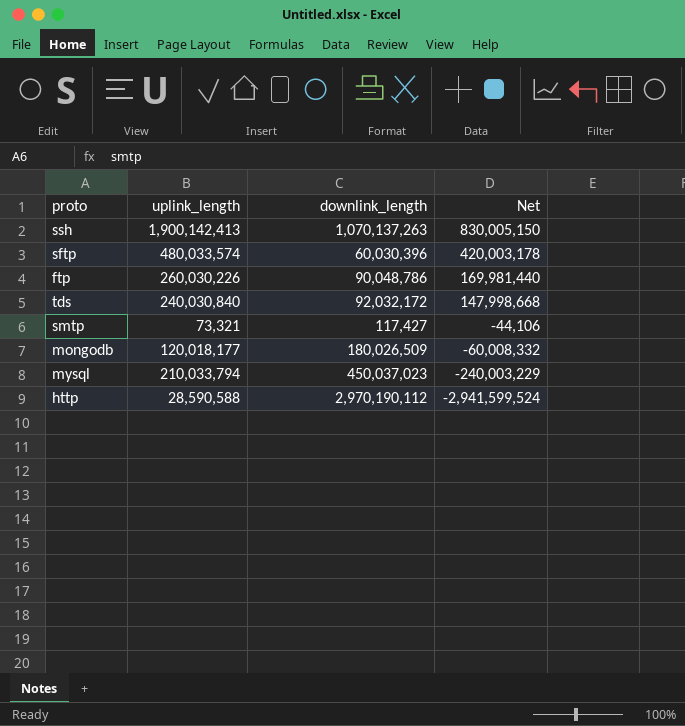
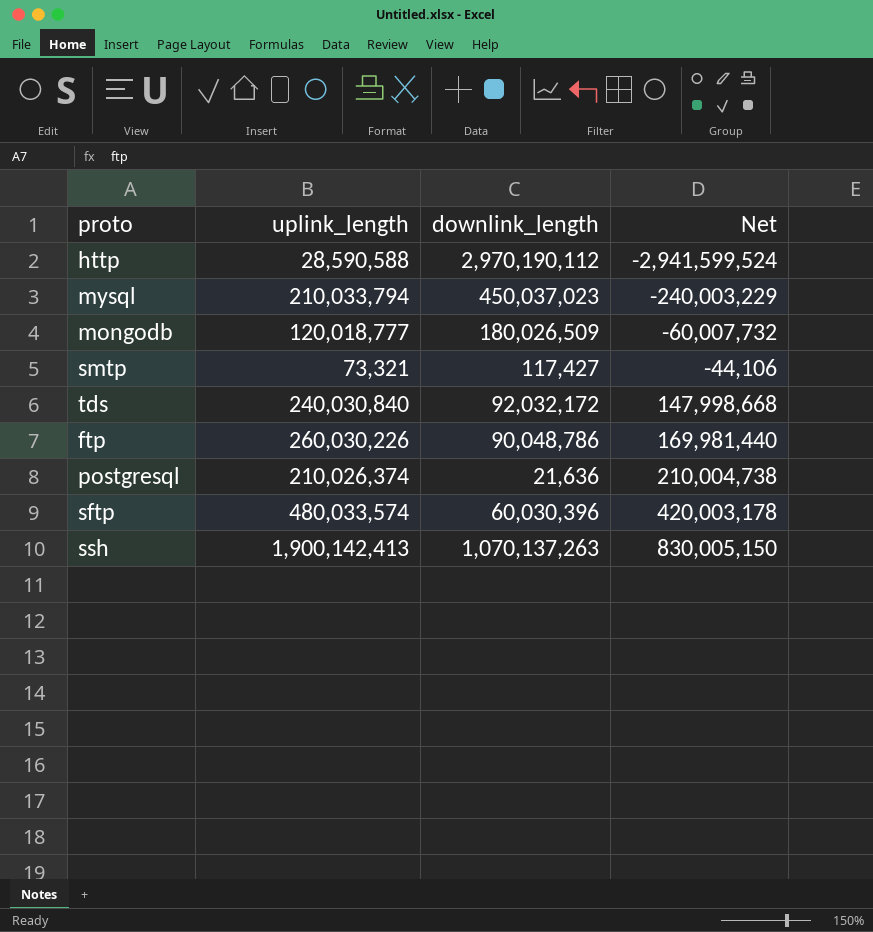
row order: Net descending -> Net ascending
mongodb | uplink_length: 120,018,177 -> 120,018,777
mongodb | Net: -60,008,332 -> -60,007,732
row postgresql: none -> 210,026,374 | 21,636 | 210,004,738

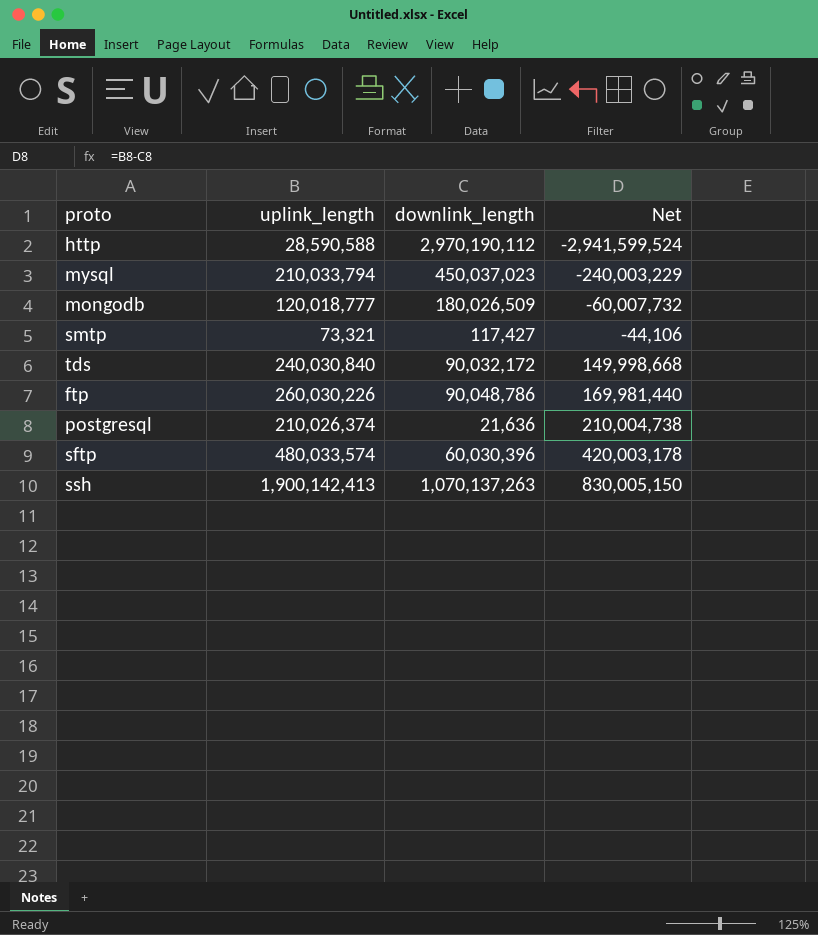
tds | downlink_length: 92,032,172 -> 90,032,172
tds | Net: 147,998,668 -> 149,998,668

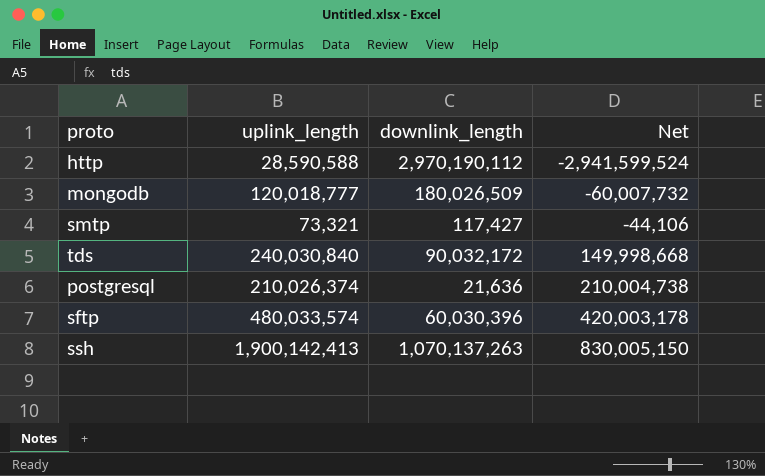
row mysql: 210,033,794 | 450,037,023 | -240,003,229 -> none
row ftp: 260,030,226 | 90,048,786 | 169,981,440 -> none

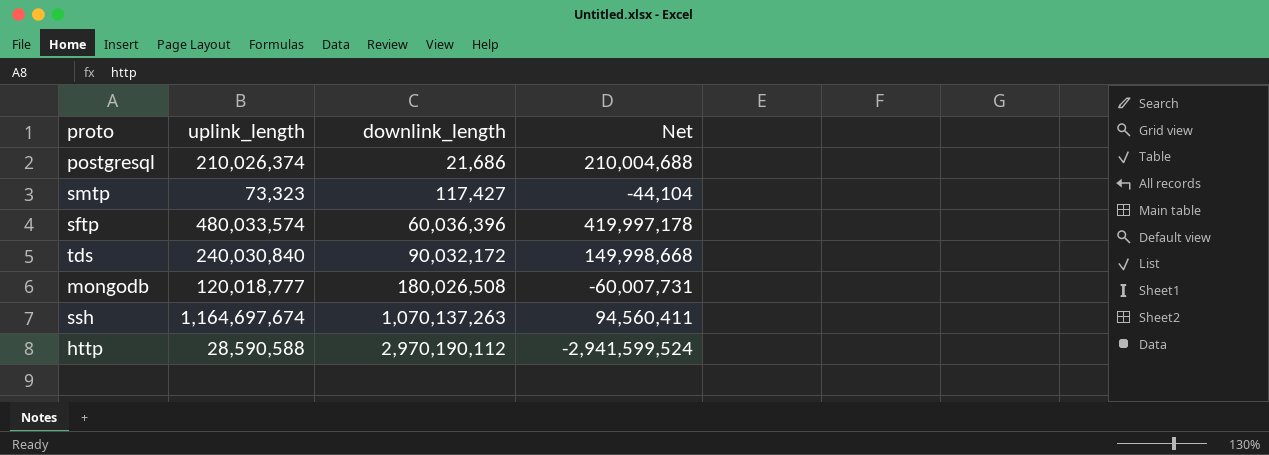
row order: Net ascending -> downlink_length ascending
postgresql | downlink_length: 21,636 -> 21,686
postgresql | Net: 210,004,738 -> 210,004,688
smtp | uplink_length: 73,321 -> 73,323
smtp | Net: -44,106 -> -44,104
sftp | downlink_length: 60,030,396 -> 60,036,396
sftp | Net: 420,003,178 -> 419,997,178
mongodb | downlink_length: 180,026,509 -> 180,026,508
mongodb | Net: -60,007,732 -> -60,007,731
ssh | uplink_length: 1,900,142,413 -> 1,164,697,674
ssh | Net: 830,005,150 -> 94,560,411

